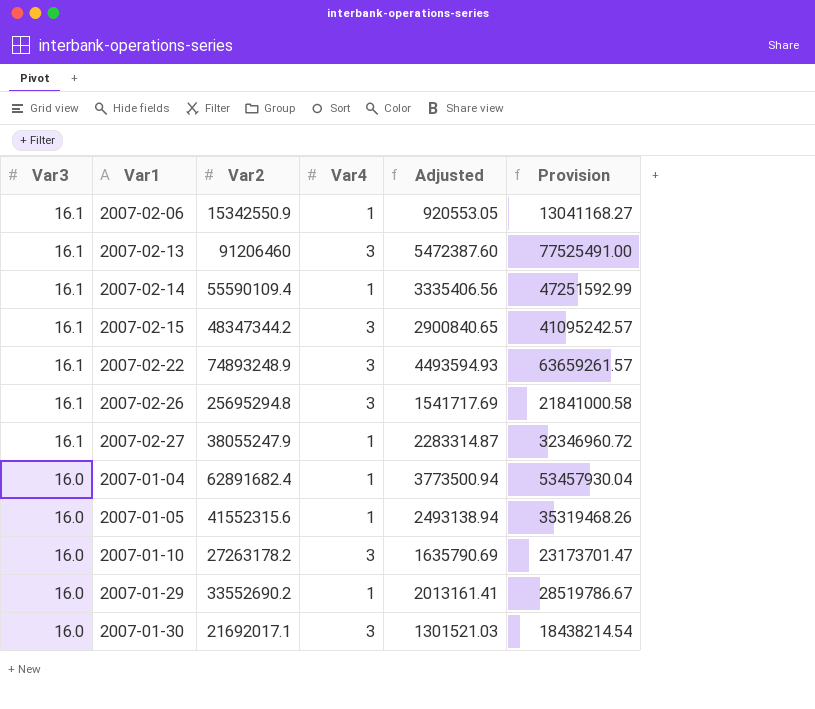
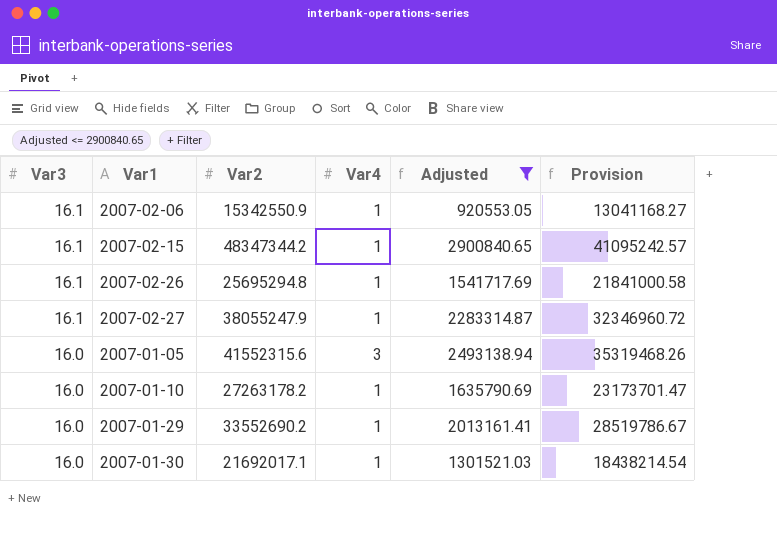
filter: none -> Adjusted <= 2900840.65
2007-02-15 | Var4: 3 -> 1
2007-02-26 | Var4: 3 -> 1
2007-01-05 | Var4: 1 -> 3
2007-01-10 | Var4: 3 -> 1
2007-01-30 | Var4: 3 -> 1

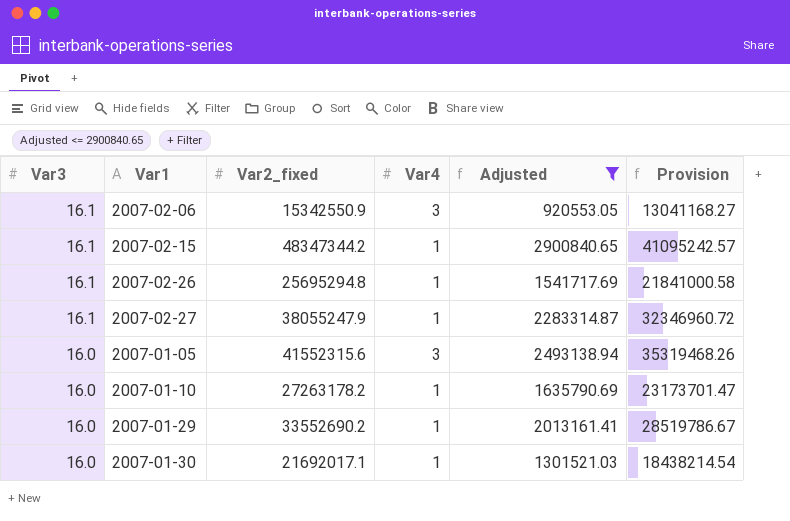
column name: Var2 -> Var2_fixed
2007-02-06 | Var4: 1 -> 3

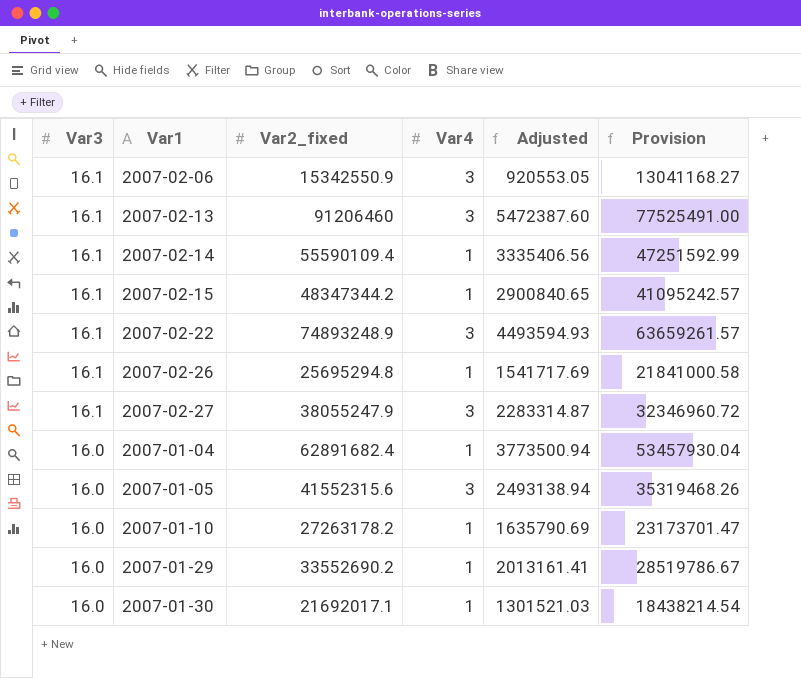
filter: Adjusted <= 2900840.65 -> none
2007-02-27 | Var4: 1 -> 3

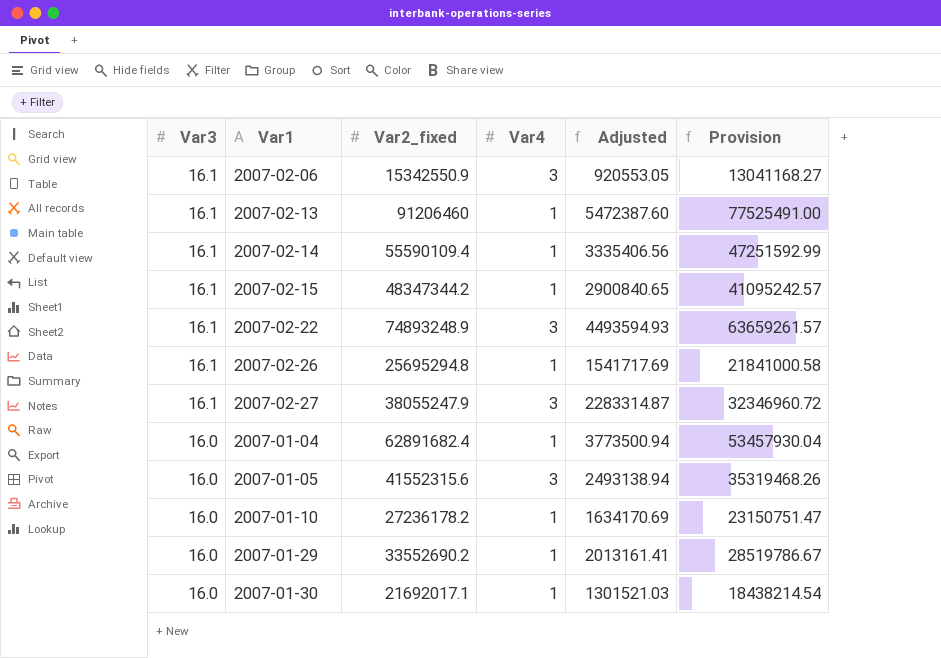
2007-02-13 | Var4: 3 -> 1
2007-01-10 | Var2_fixed: 27263178.2 -> 27236178.2
2007-01-10 | Adjusted: 1635790.69 -> 1634170.69
2007-01-10 | Provision: 23173701.47 -> 23150751.47

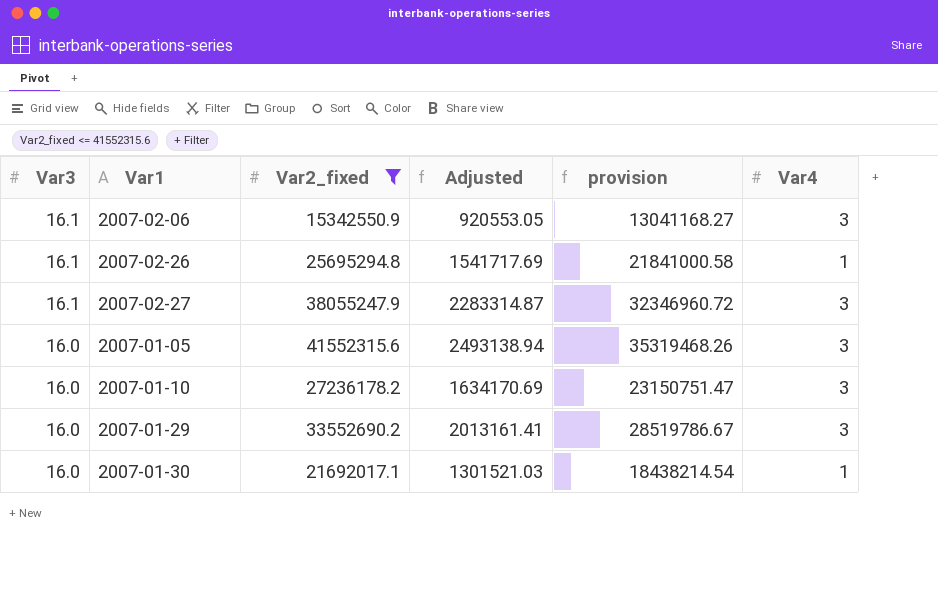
filter: none -> Var2_fixed <= 41552315.6
column name: Provision -> provision
column Var4 | position: 4 -> 6
2007-01-10 | Var4: 1 -> 3
2007-01-29 | Var4: 1 -> 3

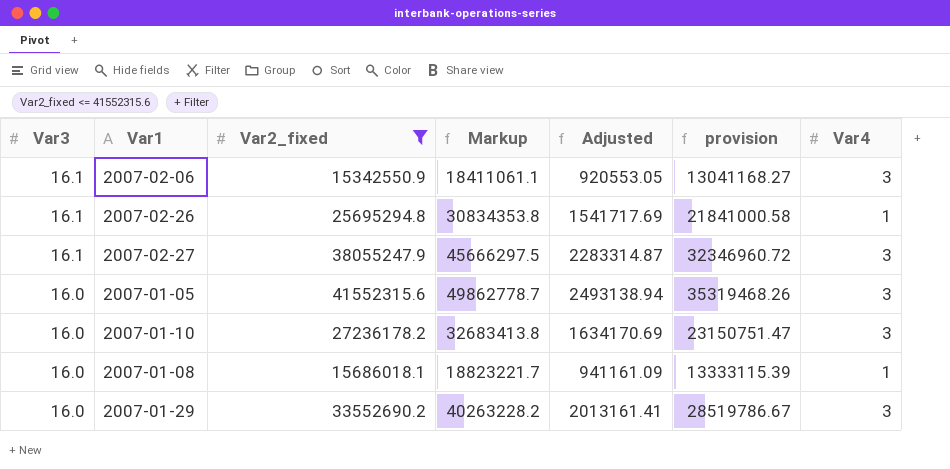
column Markup | formula: none -> [Var2_fixed] * 1.2
row 2007-01-30: 16.0 | 21692017.1 | 1301521.03 | 18438214.54 | 1 -> none
row 2007-01-08: none -> 16.0 | 15686018.1 | 18823221.7 | 941161.09 | 13333115.39 | 1

